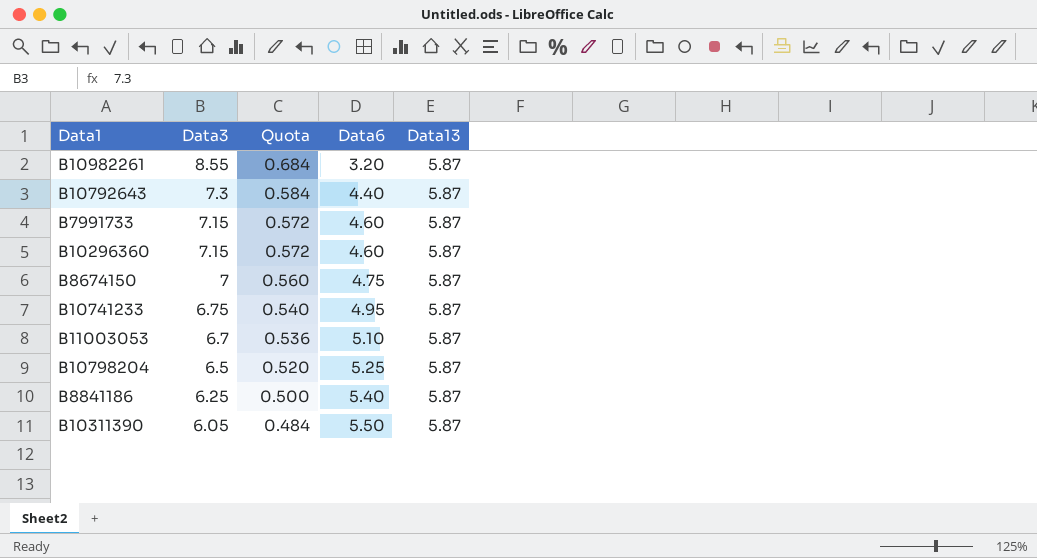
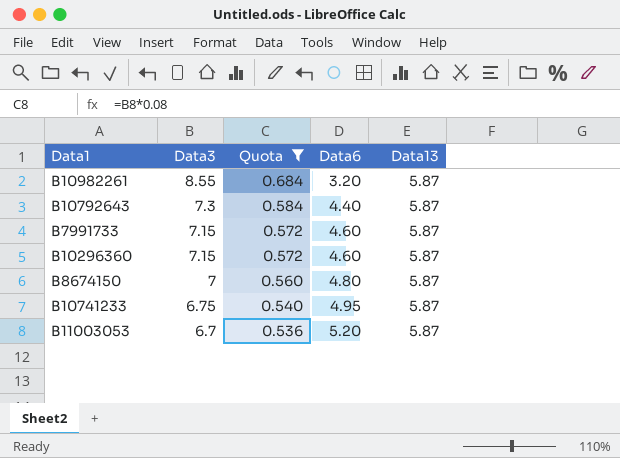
filter: none -> Quota >= 0.536
B8674150 | Data6: 4.75 -> 4.80
B11003053 | Data6: 5.10 -> 5.20

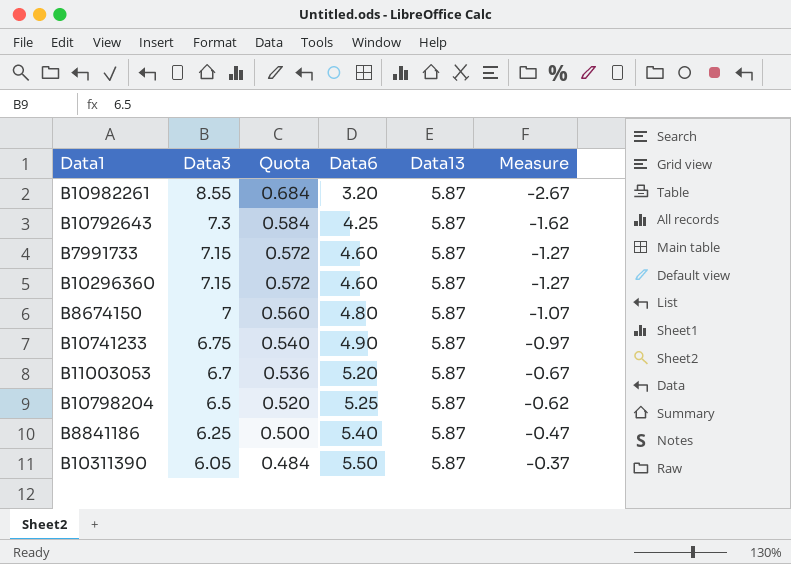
filter: Quota >= 0.536 -> none
column Measure | formula: none -> [Data6] - [Data13]
B10792643 | Data6: 4.40 -> 4.25
B10741233 | Data6: 4.95 -> 4.90

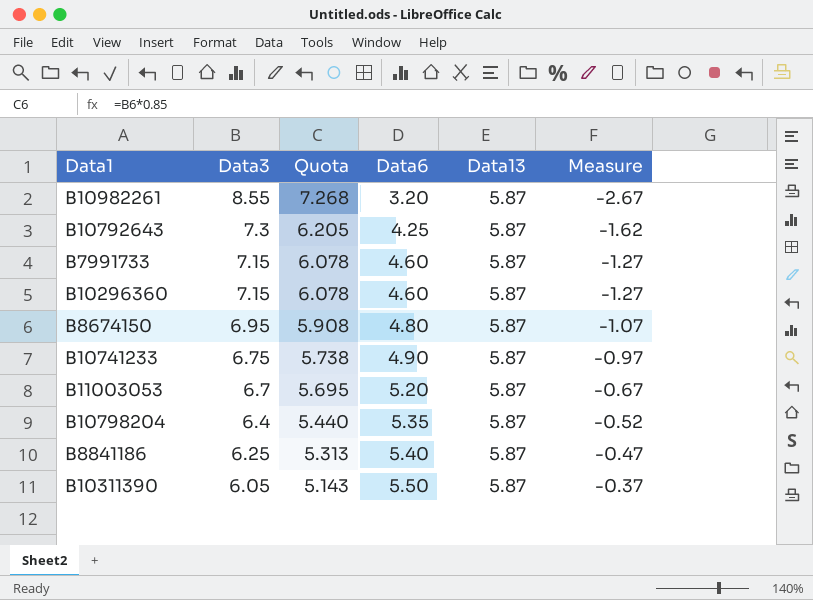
column Quota | formula: [Data3] * 0.08 -> [Data3] * 0.85
B8674150 | Data3: 7 -> 6.95
B10798204 | Data3: 6.5 -> 6.4
B10798204 | Data6: 5.25 -> 5.35
B10798204 | Measure: -0.62 -> -0.52

